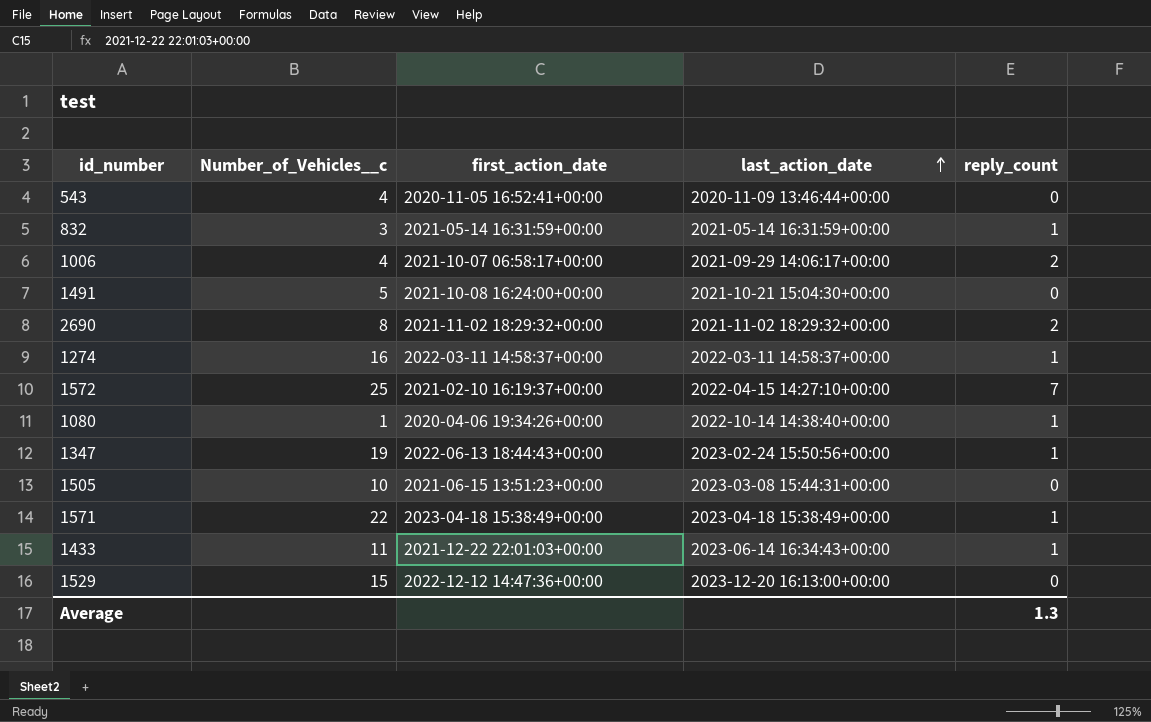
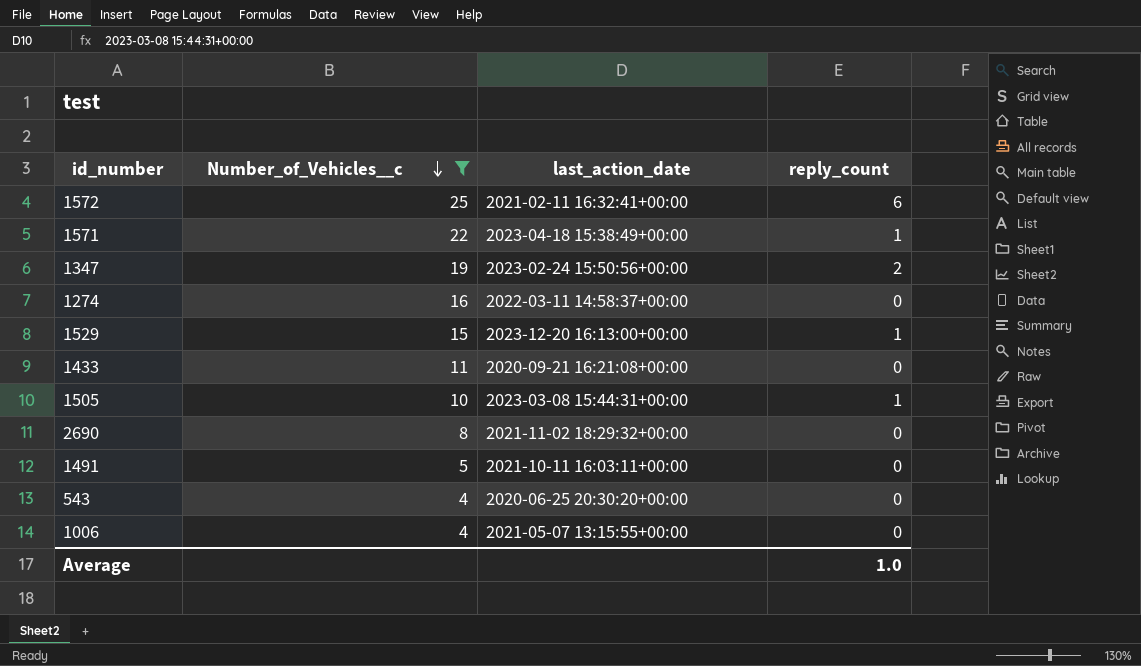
filter: none -> Number_of_Vehicles__c >= 4
row order: last_action_date ascending -> Number_of_Vehicles__c descending
column first_action_date | position: 3 -> none
1572 | last_action_date: 2022-04-15 14:27:10+00:00 -> 2021-02-11 16:32:41+00:00
1572 | reply_count: 7 -> 6
1347 | reply_count: 1 -> 2
1274 | reply_count: 1 -> 0
1529 | reply_count: 0 -> 1
1433 | last_action_date: 2023-06-14 16:34:43+00:00 -> 2020-09-21 16:21:08+00:00
1433 | reply_count: 1 -> 0
1505 | reply_count: 0 -> 1
2690 | reply_count: 2 -> 0
1491 | last_action_date: 2021-10-21 15:04:30+00:00 -> 2021-10-11 16:03:11+00:00
543 | last_action_date: 2020-11-09 13:46:44+00:00 -> 2020-06-25 20:30:20+00:00
1006 | last_action_date: 2021-09-29 14:06:17+00:00 -> 2021-05-07 13:15:55+00:00
1006 | reply_count: 2 -> 0
Average | reply_count: 1.3 -> 1.0

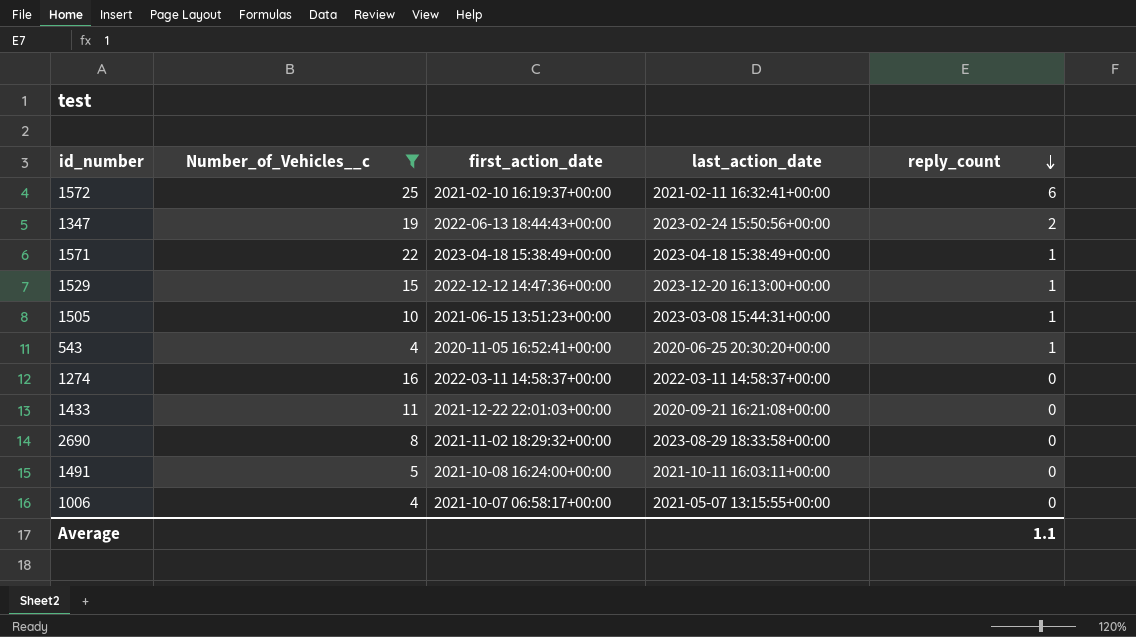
row order: Number_of_Vehicles__c descending -> reply_count descending
column first_action_date | position: none -> 3
543 | reply_count: 0 -> 1
2690 | last_action_date: 2021-11-02 18:29:32+00:00 -> 2023-08-29 18:33:58+00:00
Average | reply_count: 1.0 -> 1.1

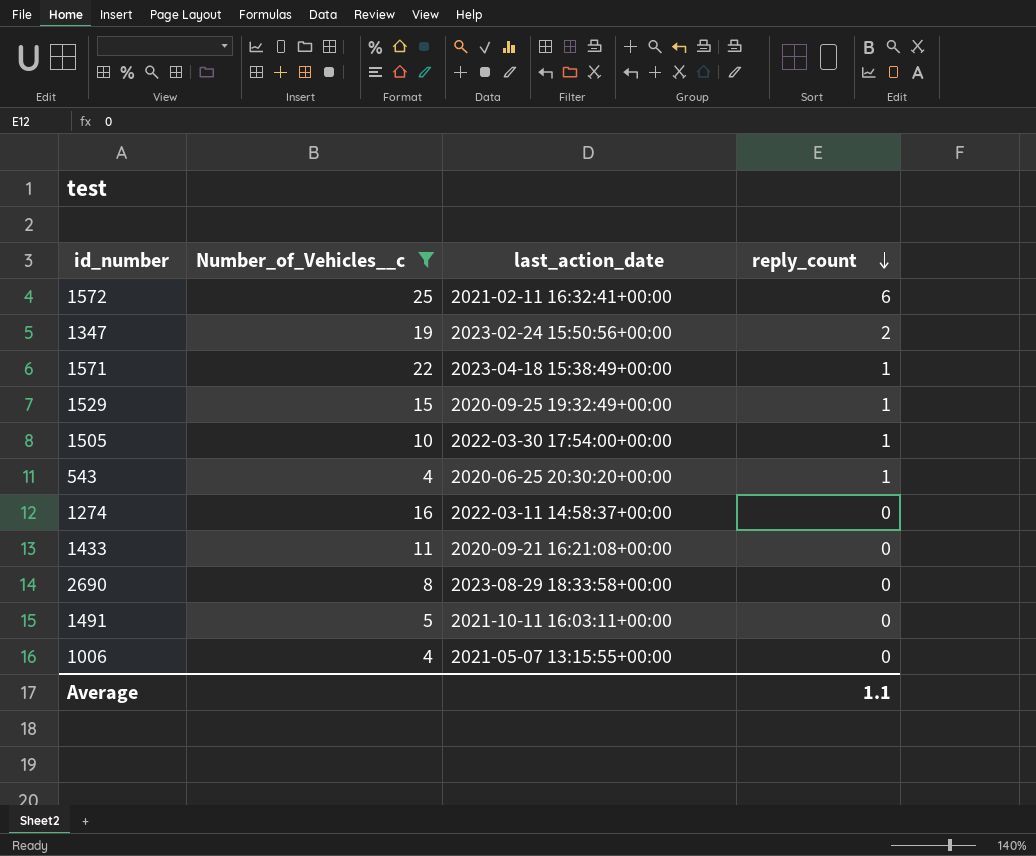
column first_action_date | position: 3 -> none
1529 | last_action_date: 2023-12-20 16:13:00+00:00 -> 2020-09-25 19:32:49+00:00
1505 | last_action_date: 2023-03-08 15:44:31+00:00 -> 2022-03-30 17:54:00+00:00

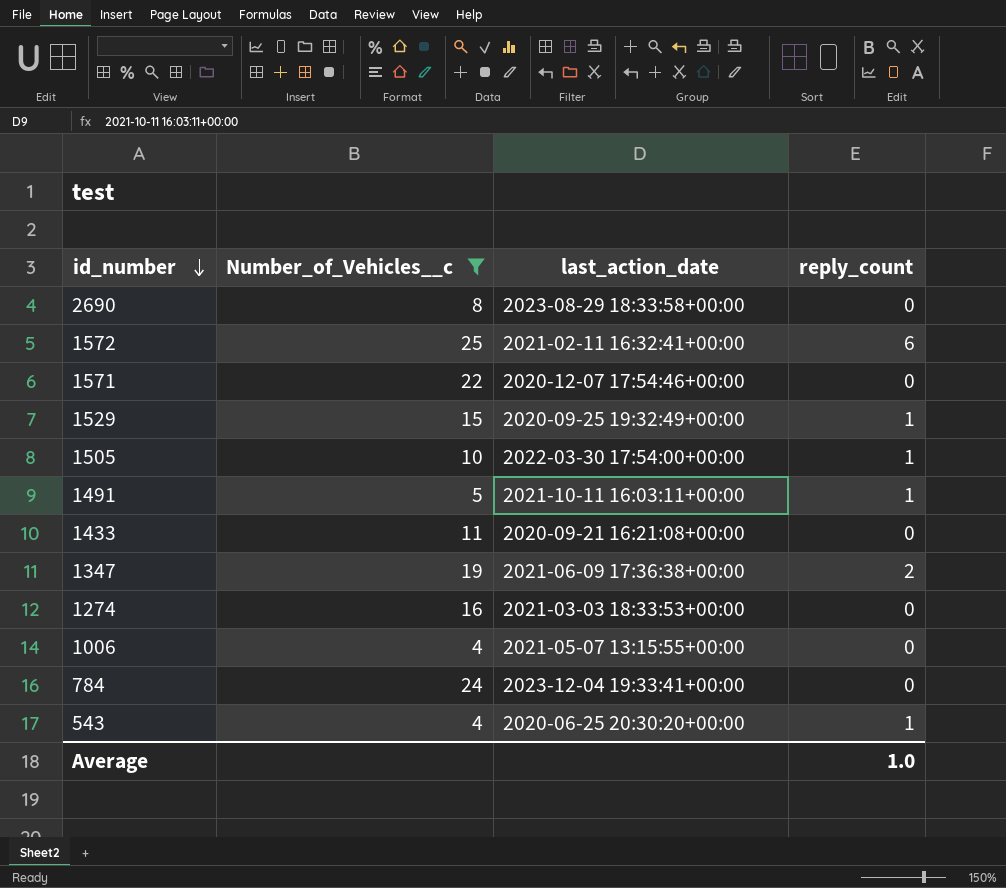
row order: reply_count descending -> id_number descending
1571 | last_action_date: 2023-04-18 15:38:49+00:00 -> 2020-12-07 17:54:46+00:00
1571 | reply_count: 1 -> 0
1491 | reply_count: 0 -> 1
1347 | last_action_date: 2023-02-24 15:50:56+00:00 -> 2021-06-09 17:36:38+00:00
1274 | last_action_date: 2022-03-11 14:58:37+00:00 -> 2021-03-03 18:33:53+00:00
row 784: none -> 24 | 2023-12-04 19:33:41+00:00 | 0
Average | reply_count: 1.1 -> 1.0

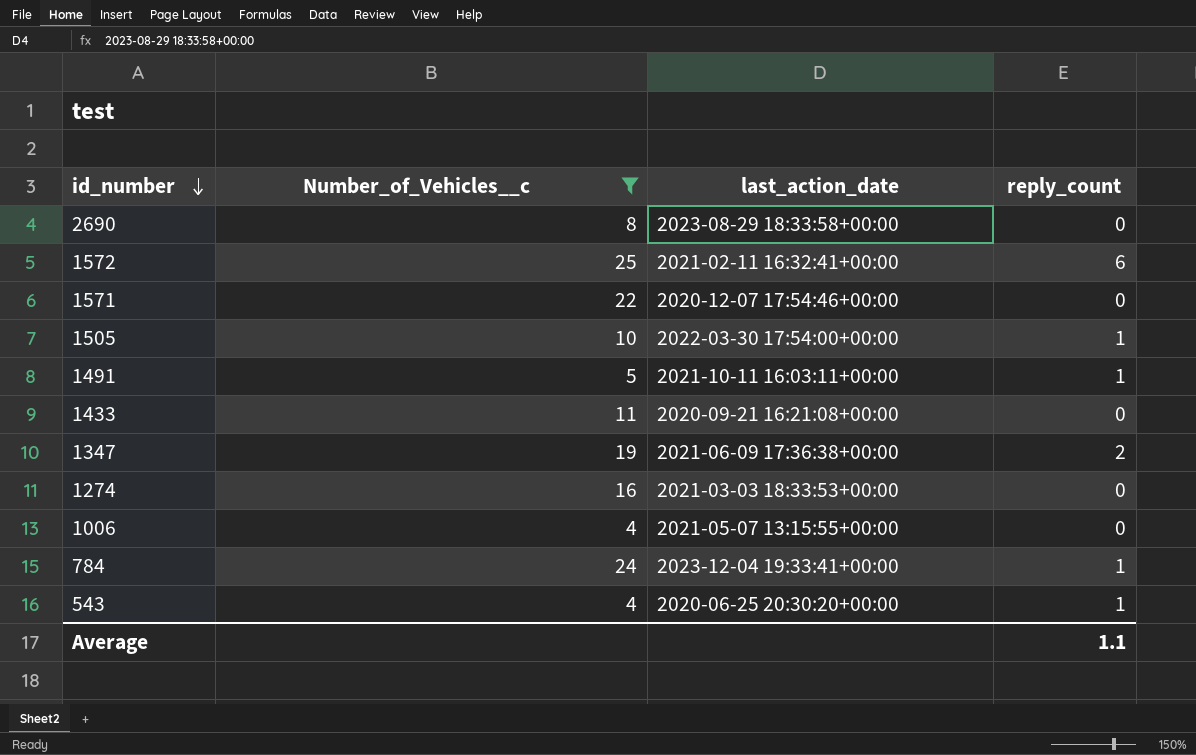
row 1529: 15 | 2020-09-25 19:32:49+00:00 | 1 -> none
784 | reply_count: 0 -> 1
Average | reply_count: 1.0 -> 1.1

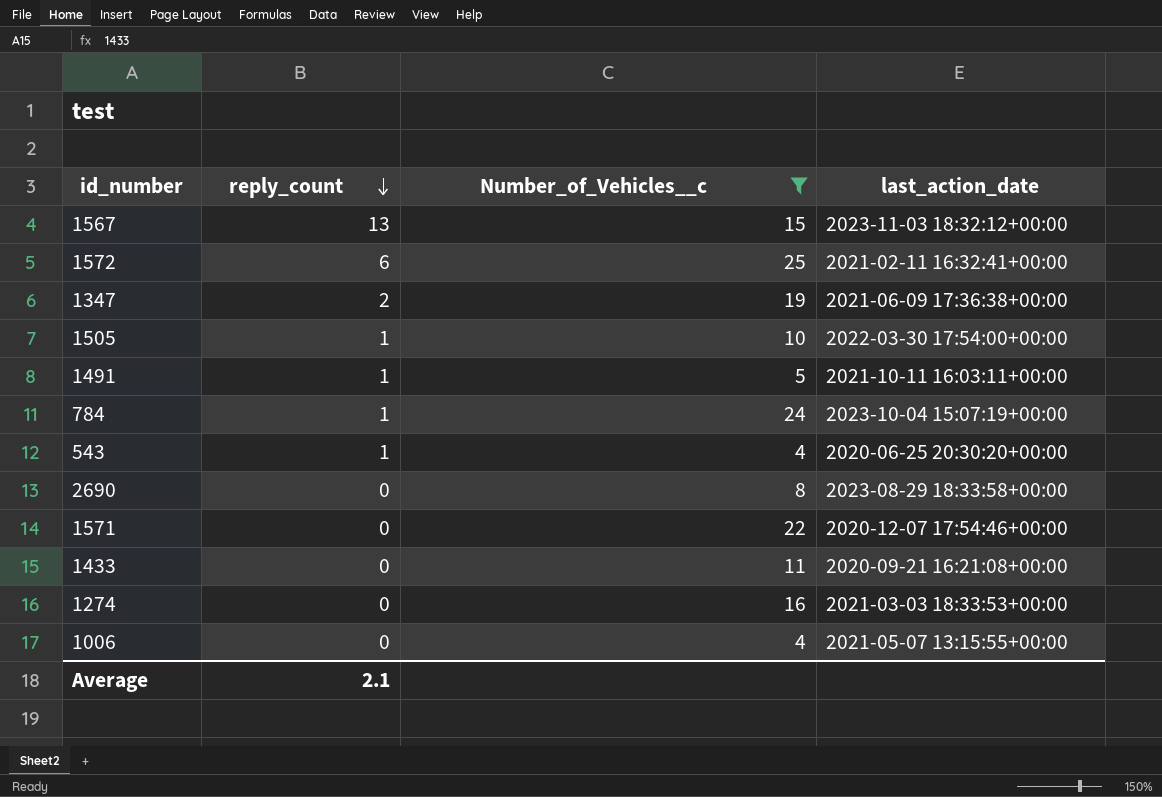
row order: id_number descending -> reply_count descending
column reply_count | position: 4 -> 2
row 1567: none -> 13 | 15 | 2023-11-03 18:32:12+00:00
784 | last_action_date: 2023-12-04 19:33:41+00:00 -> 2023-10-04 15:07:19+00:00
Average | reply_count: 1.1 -> 2.1

